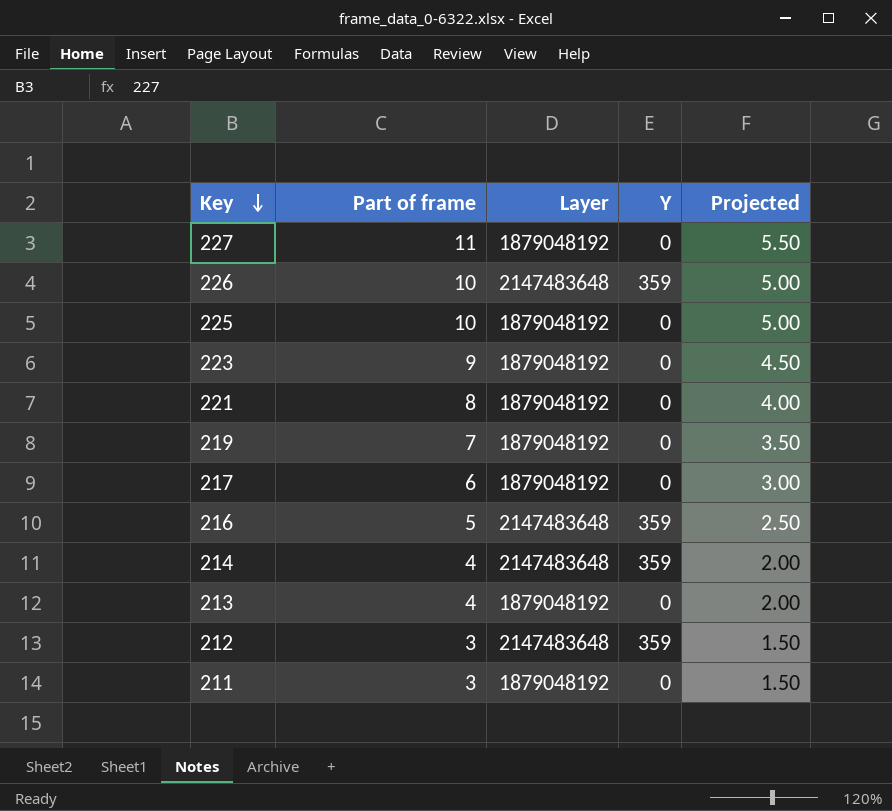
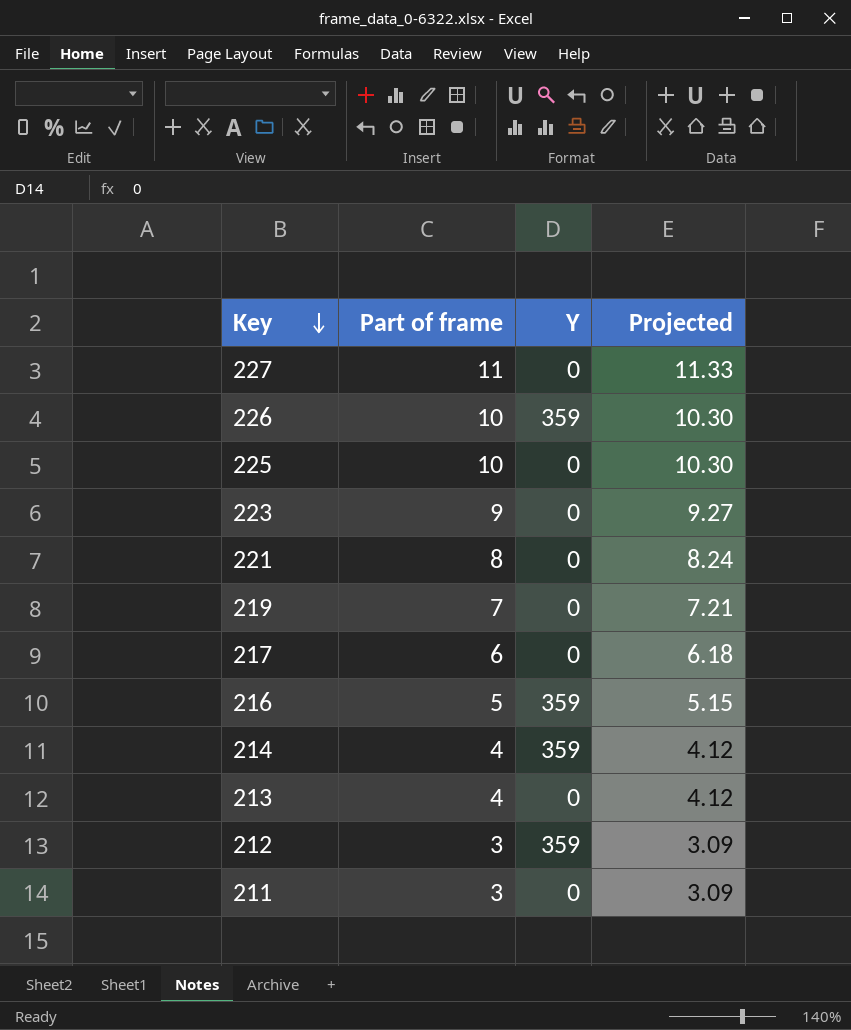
column Layer | position: 3 -> none
column Projected | formula: [Part of frame] * 0.5 -> [Part of frame] * 1.03

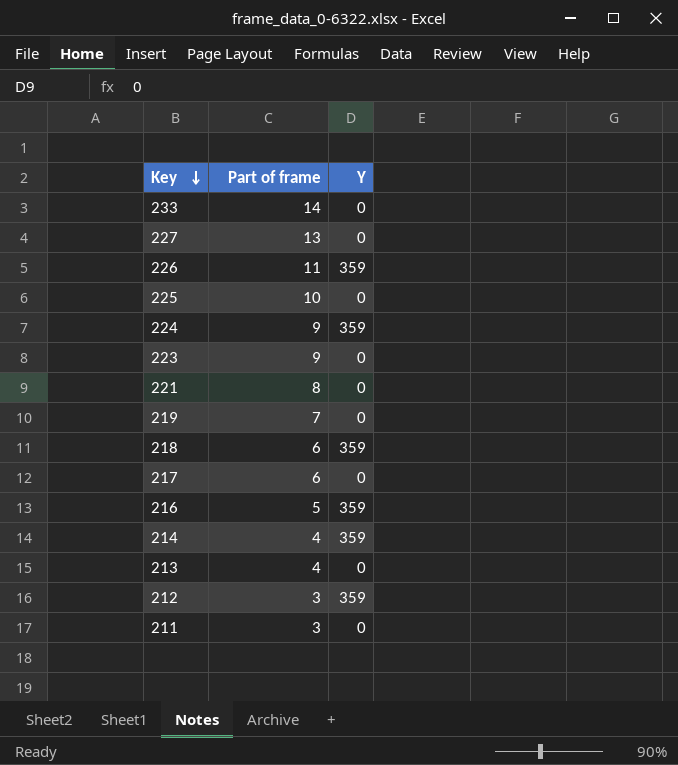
column Projected | formula: [Part of frame] * 1.03 -> none
row 233: none -> 14 | 0
227 | Part of frame: 11 -> 13
226 | Part of frame: 10 -> 11
row 224: none -> 9 | 359
row 218: none -> 6 | 359

